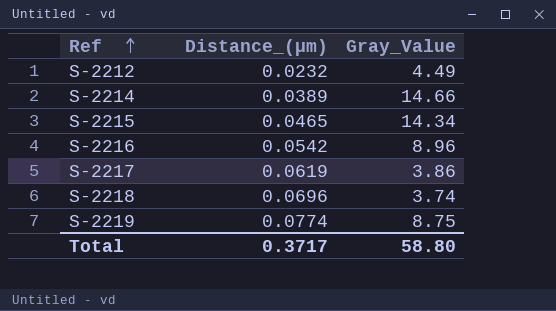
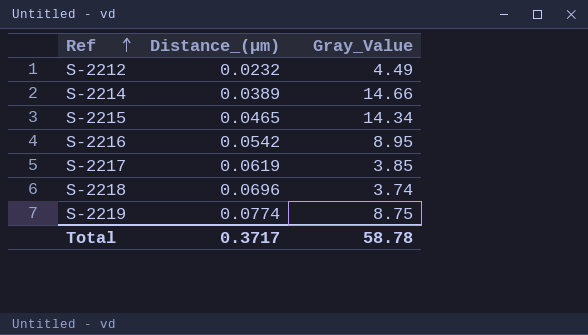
S-2216 | Gray_Value: 8.96 -> 8.95
S-2217 | Gray_Value: 3.86 -> 3.85
Total | Gray_Value: 58.80 -> 58.78

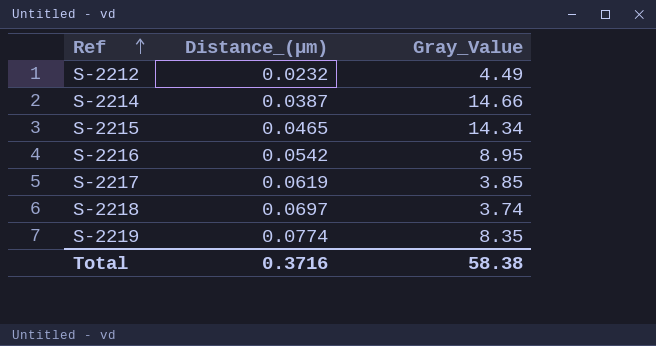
S-2214 | Distance_(µm): 0.0389 -> 0.0387
S-2218 | Distance_(µm): 0.0696 -> 0.0697
S-2219 | Gray_Value: 8.75 -> 8.35
Total | Distance_(µm): 0.3717 -> 0.3716
Total | Gray_Value: 58.78 -> 58.38

